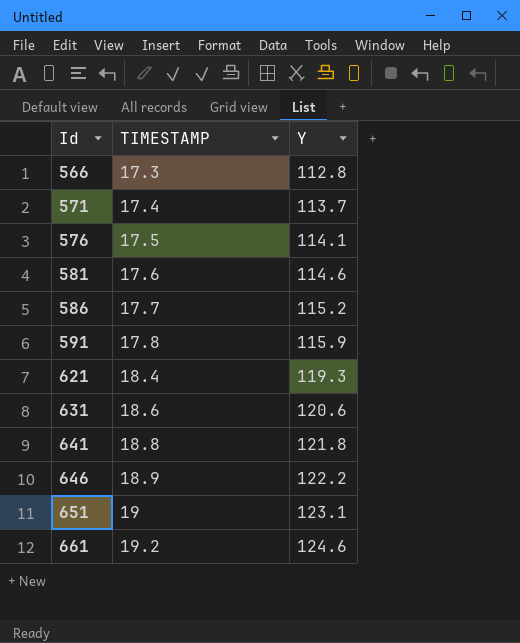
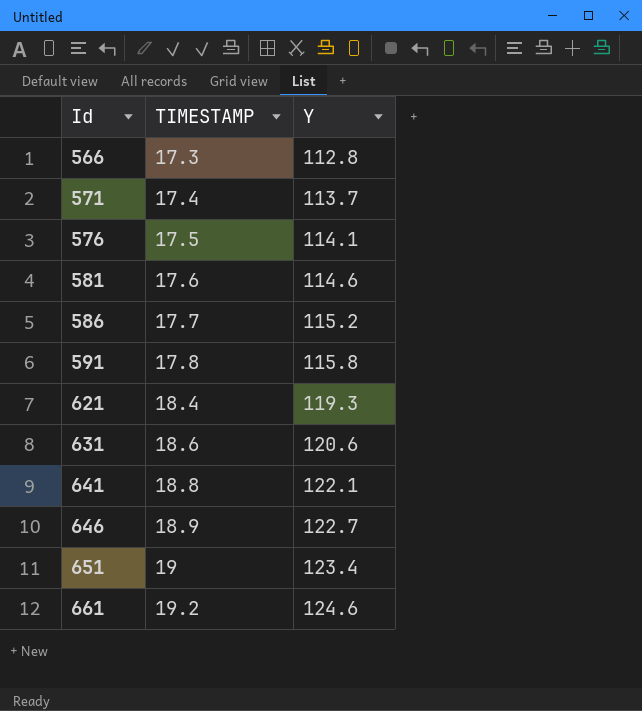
591 | Y: 115.9 -> 115.8
641 | Y: 121.8 -> 122.1
646 | Y: 122.2 -> 122.7
651 | Y: 123.1 -> 123.4

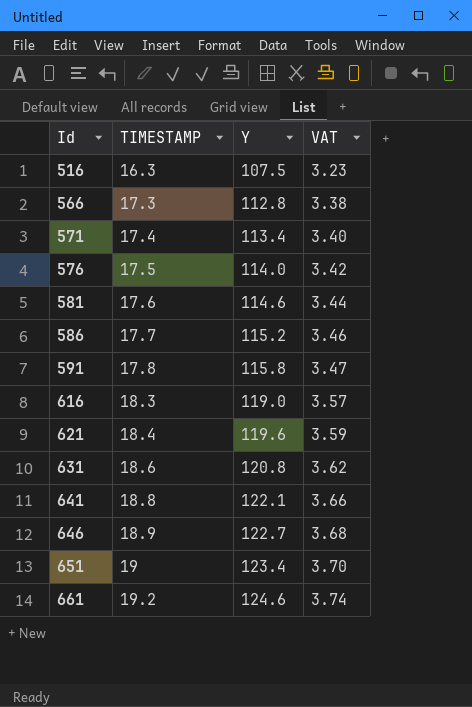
column VAT | formula: none -> [Y] * 0.03
row 516: none -> 16.3 | 107.5 | 3.23
571 | Y: 113.7 -> 113.4
576 | Y: 114.1 -> 114.0
row 616: none -> 18.3 | 119.0 | 3.57
621 | Y: 119.3 -> 119.6
631 | Y: 120.6 -> 120.8

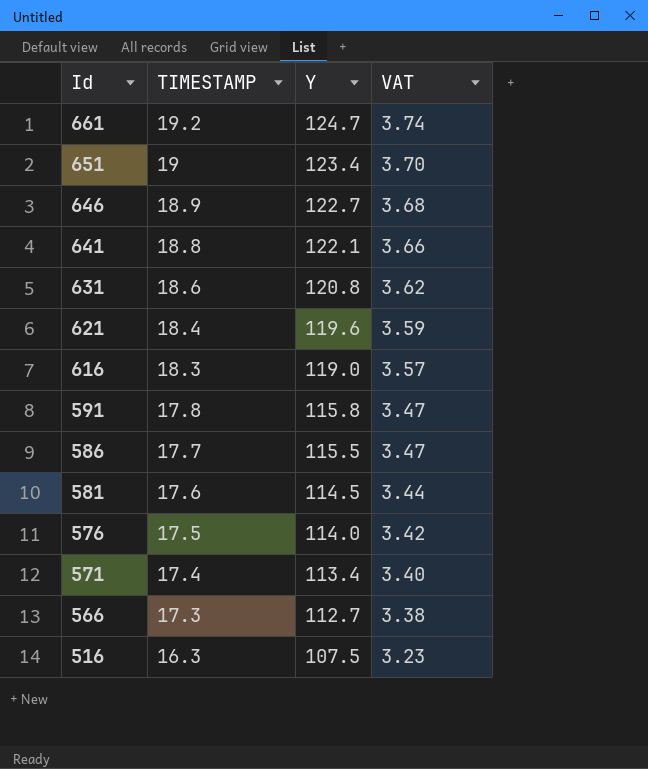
row order: Id ascending -> Id descending
661 | Y: 124.6 -> 124.7
586 | Y: 115.2 -> 115.5
586 | VAT: 3.46 -> 3.47
581 | Y: 114.6 -> 114.5
566 | Y: 112.8 -> 112.7

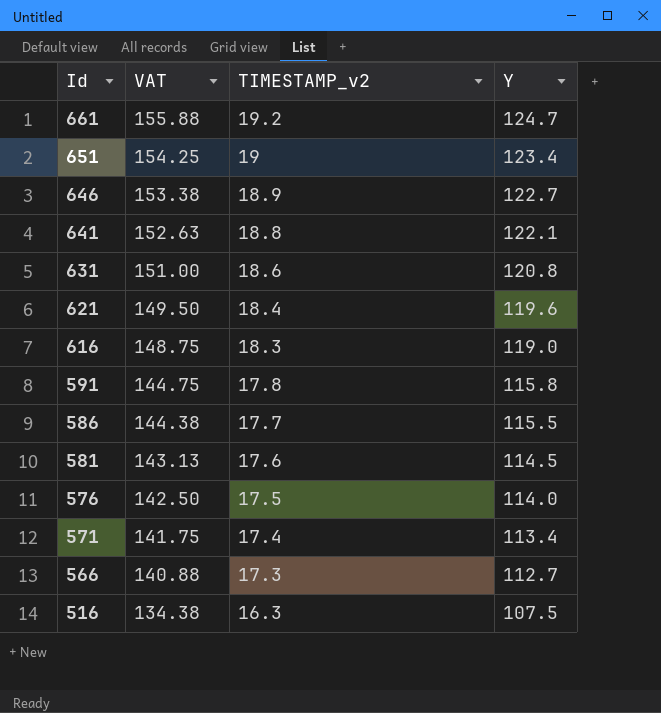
column VAT | formula: [Y] * 0.03 -> [Y] * 1.25
column VAT | position: 4 -> 2
column name: TIMESTAMP -> TIMESTAMP_v2

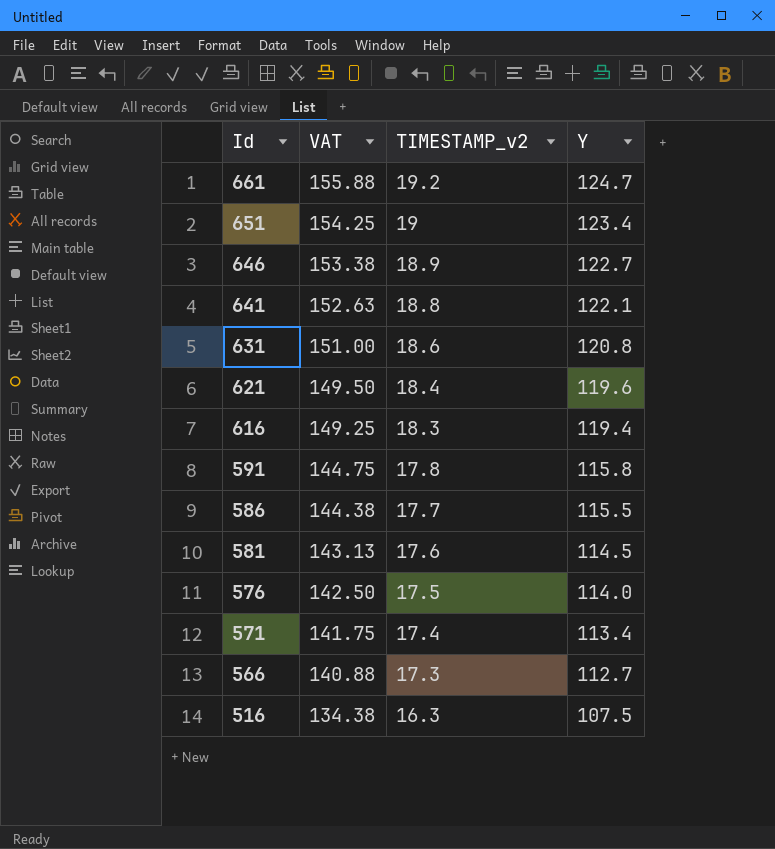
616 | VAT: 148.75 -> 149.25
616 | Y: 119.0 -> 119.4

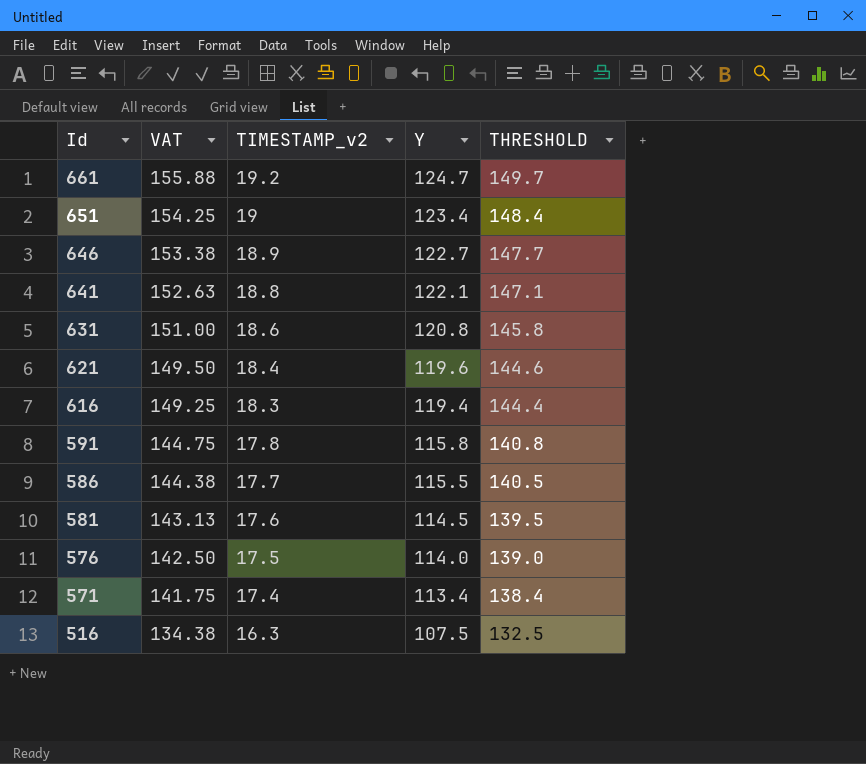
column THRESHOLD | formula: none -> [Y] + 25
row 566: 140.88 | 17.3 | 112.7 -> none

